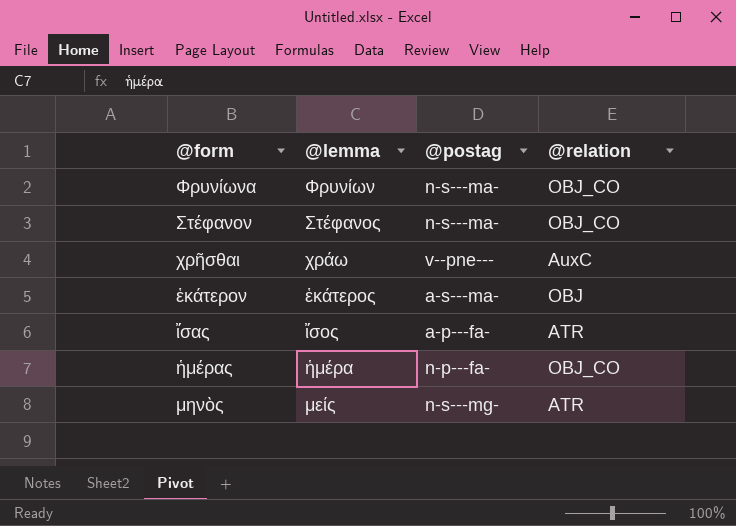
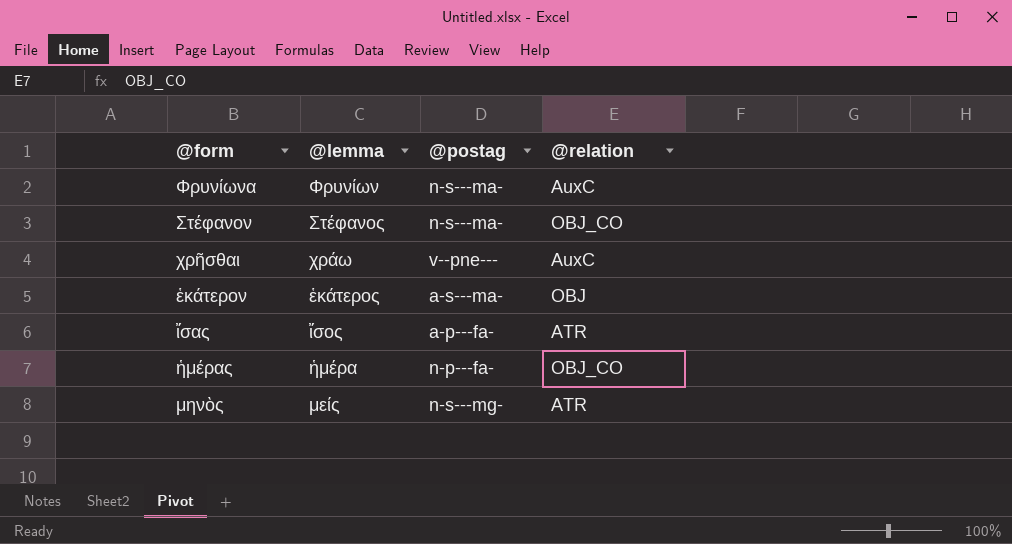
Φρυνίωνα | @relation: OBJ_CO -> AuxC

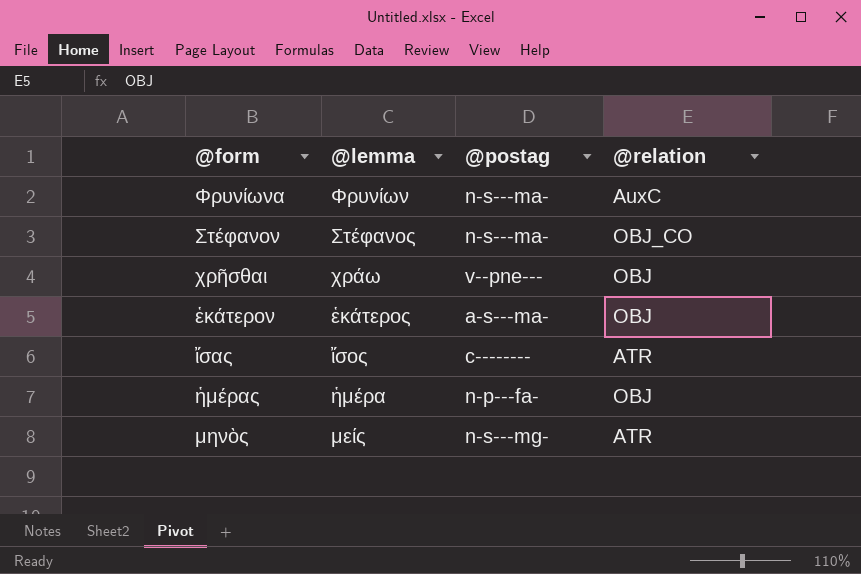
χρῆσθαι | @relation: AuxC -> OBJ
ἴσας | @postag: a-p---fa- -> c--------
ἡμέρας | @relation: OBJ_CO -> OBJ

